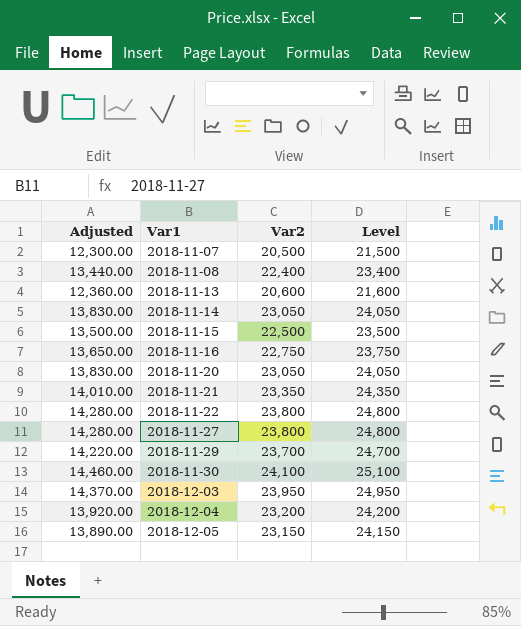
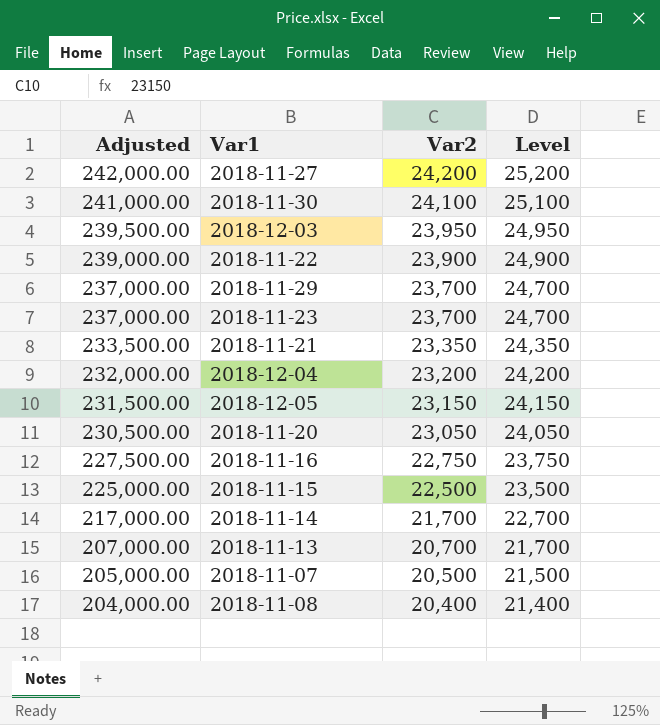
row order: Var1 ascending -> Adjusted descending
column Adjusted | formula: [Var2] * 0.6 -> [Var2] * 10
2018-11-27 | Var2: 23,800 -> 24,200
2018-11-27 | Level: 24,800 -> 25,200
2018-11-22 | Var2: 23,800 -> 23,900
2018-11-22 | Level: 24,800 -> 24,900
row 2018-11-23: none -> 237,000.00 | 23,700 | 24,700
2018-11-14 | Var2: 23,050 -> 21,700
2018-11-14 | Level: 24,050 -> 22,700
2018-11-13 | Var2: 20,600 -> 20,700
2018-11-13 | Level: 21,600 -> 21,700
2018-11-08 | Var2: 22,400 -> 20,400
2018-11-08 | Level: 23,400 -> 21,400

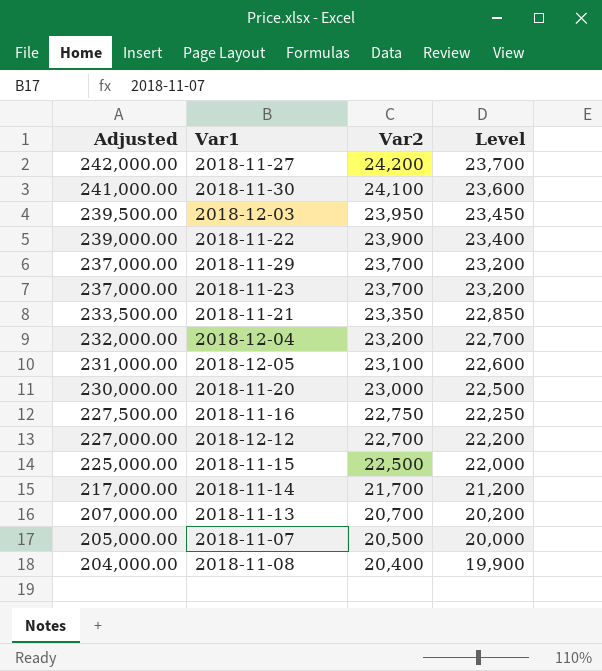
column Level | formula: [Var2] + 1000 -> [Var2] - 500
2018-12-05 | Adjusted: 231,500.00 -> 231,000.00
2018-12-05 | Var2: 23,150 -> 23,100
2018-11-20 | Adjusted: 230,500.00 -> 230,000.00
2018-11-20 | Var2: 23,050 -> 23,000
row 2018-12-12: none -> 227,000.00 | 22,700 | 22,200

